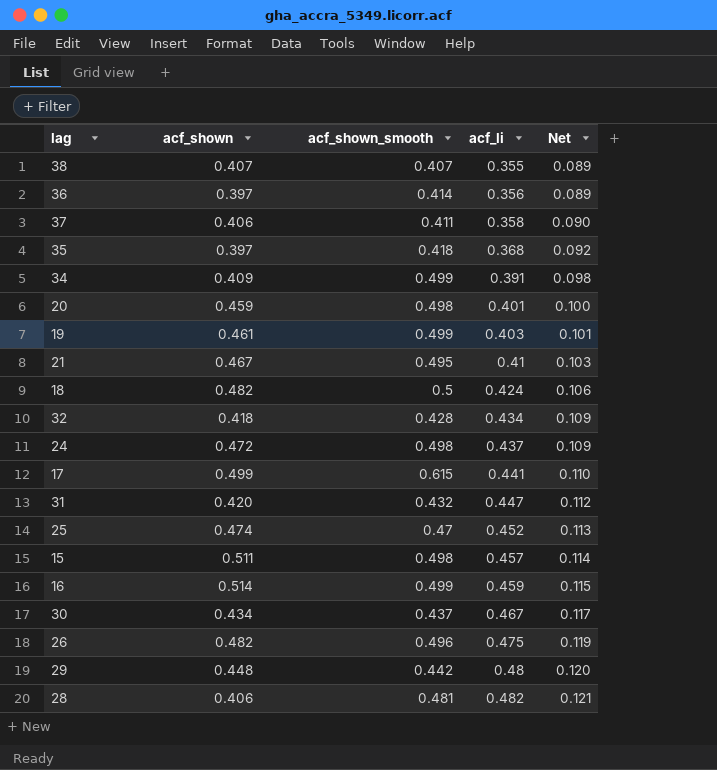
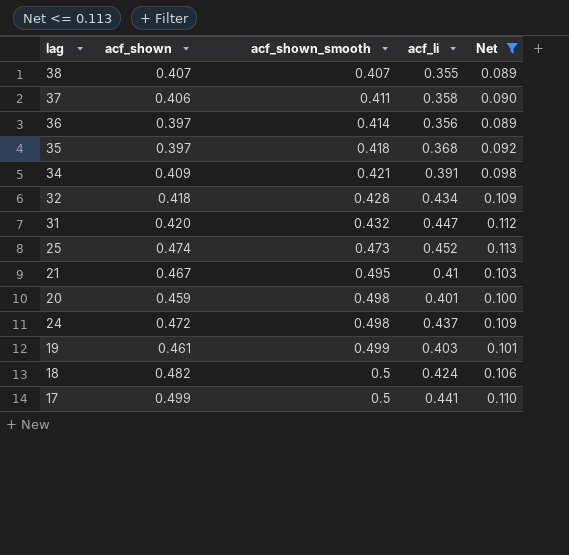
filter: none -> Net <= 0.113
row order: acf_li ascending -> acf_shown_smooth ascending
34 | acf_shown_smooth: 0.499 -> 0.421
25 | acf_shown_smooth: 0.47 -> 0.473
17 | acf_shown_smooth: 0.615 -> 0.5

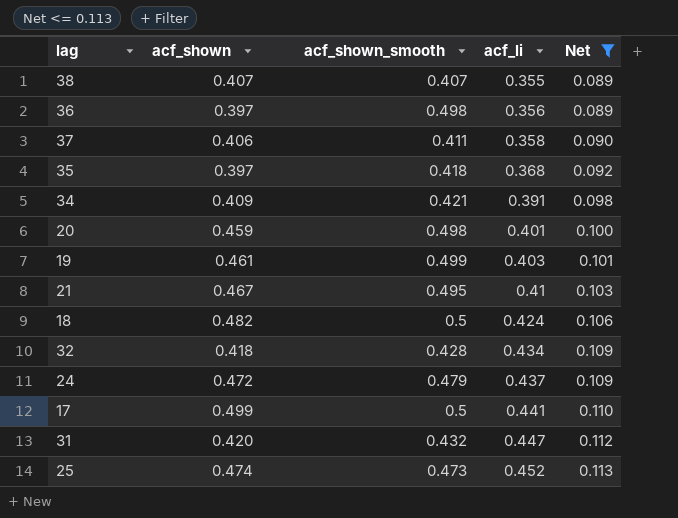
row order: acf_shown_smooth ascending -> acf_li ascending
36 | acf_shown_smooth: 0.414 -> 0.498
24 | acf_shown_smooth: 0.498 -> 0.479

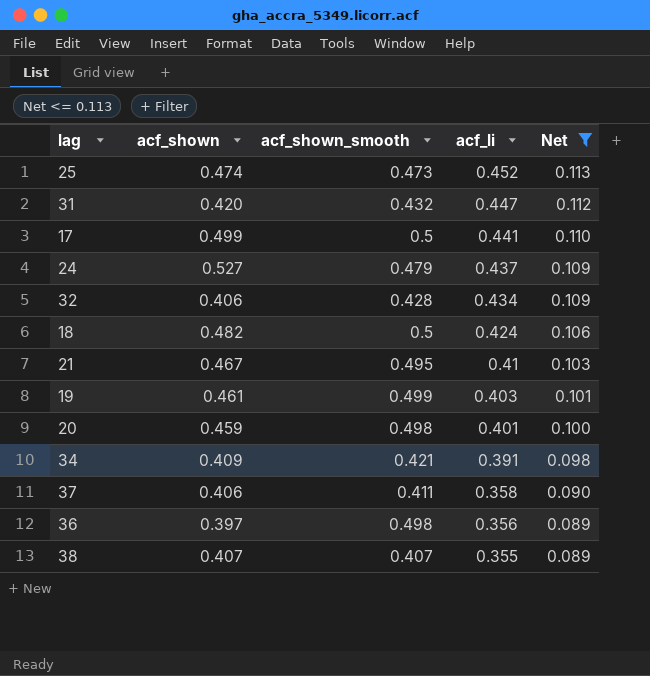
row order: acf_li ascending -> acf_li descending
row 35: 0.397 | 0.418 | 0.368 | 0.092 -> none
24 | acf_shown: 0.472 -> 0.527
32 | acf_shown: 0.418 -> 0.406

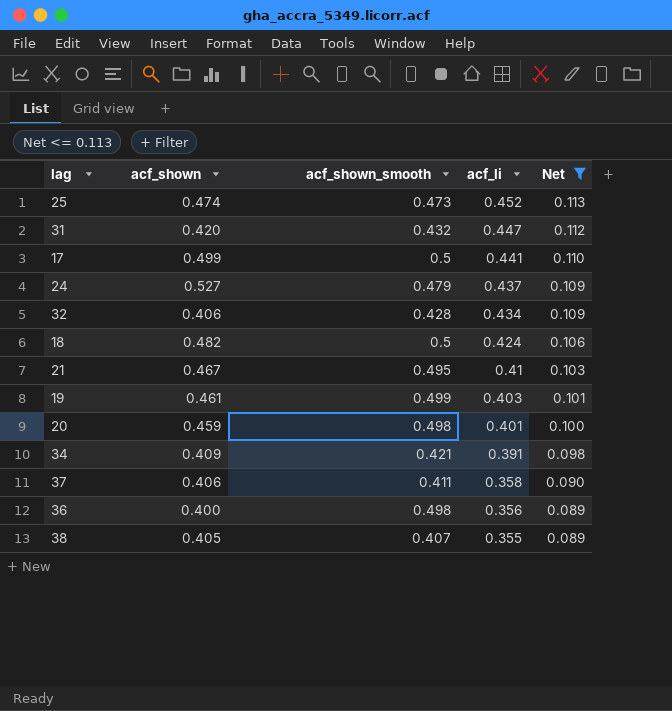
36 | acf_shown: 0.397 -> 0.400
38 | acf_shown: 0.407 -> 0.405

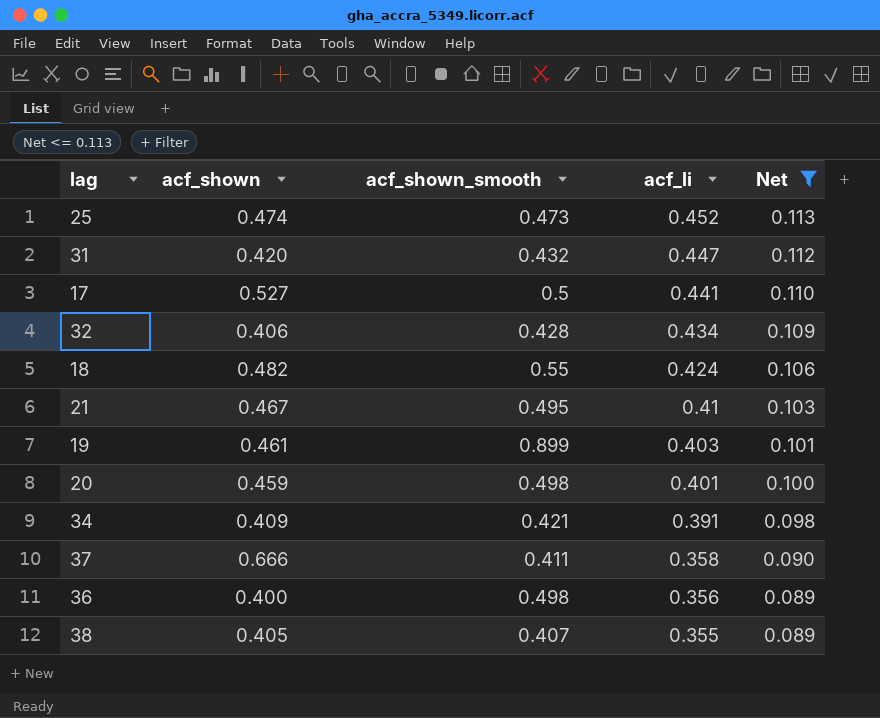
row 24: 0.527 | 0.479 | 0.437 | 0.109 -> none
17 | acf_shown: 0.499 -> 0.527
18 | acf_shown_smooth: 0.5 -> 0.55
19 | acf_shown_smooth: 0.499 -> 0.899
37 | acf_shown: 0.406 -> 0.666

